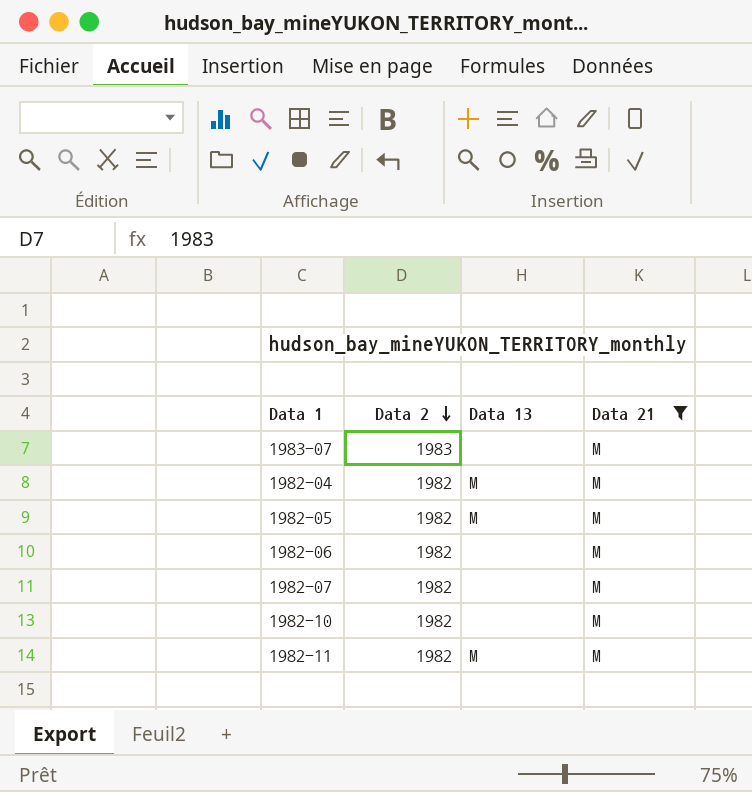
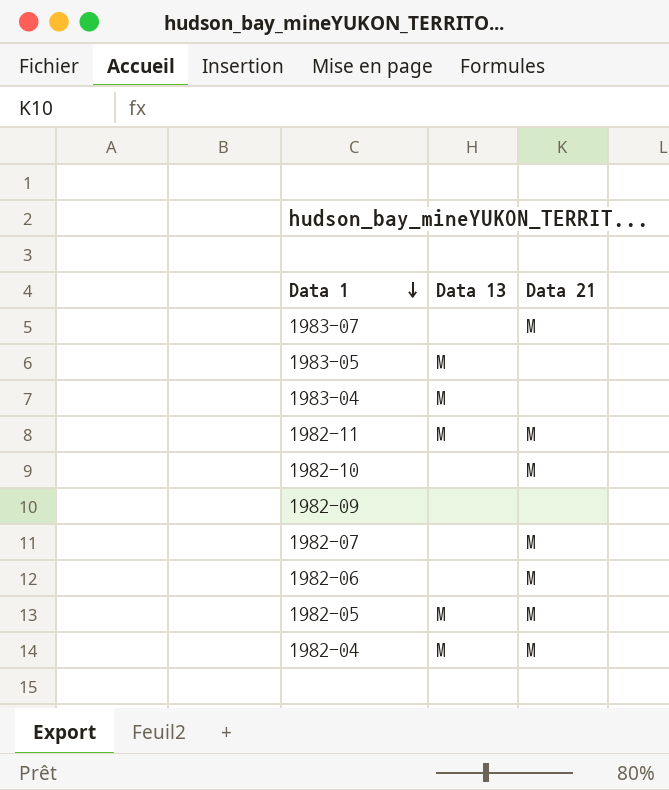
filter: Data 21 = M -> none
row order: Data 2 descending -> Data 1 descending
column Data 2 | position: 2 -> none

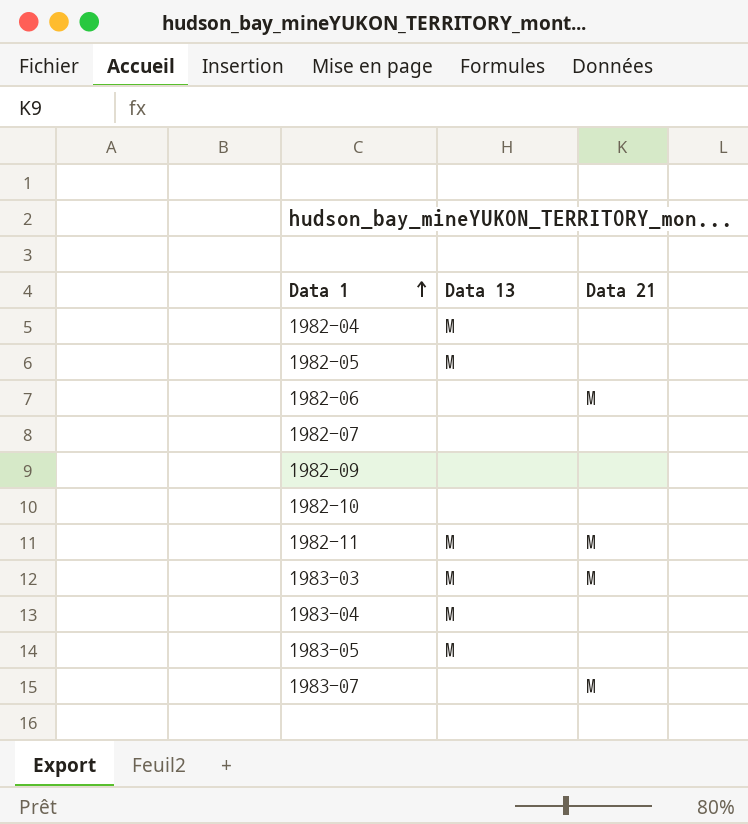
row order: Data 1 descending -> Data 1 ascending
1982-04 | Data 21: M -> none
1982-05 | Data 21: M -> none
1982-07 | Data 21: M -> none
1982-10 | Data 21: M -> none
row 1983-03: none -> M | M

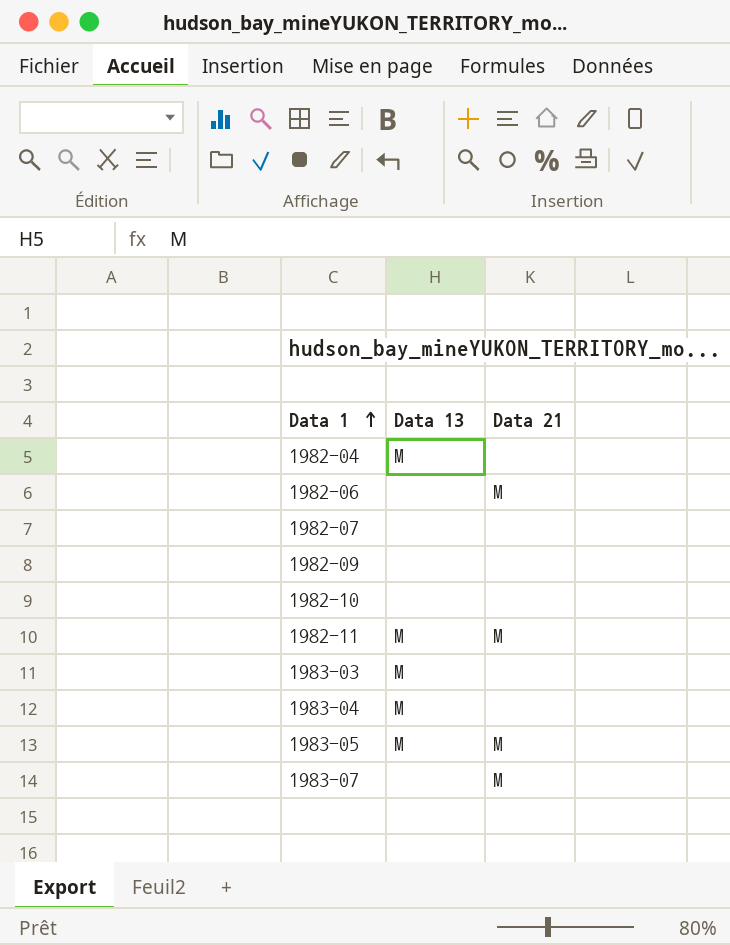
row 1982-05: M | none -> none
1983-03 | Data 21: M -> none
1983-05 | Data 21: none -> M

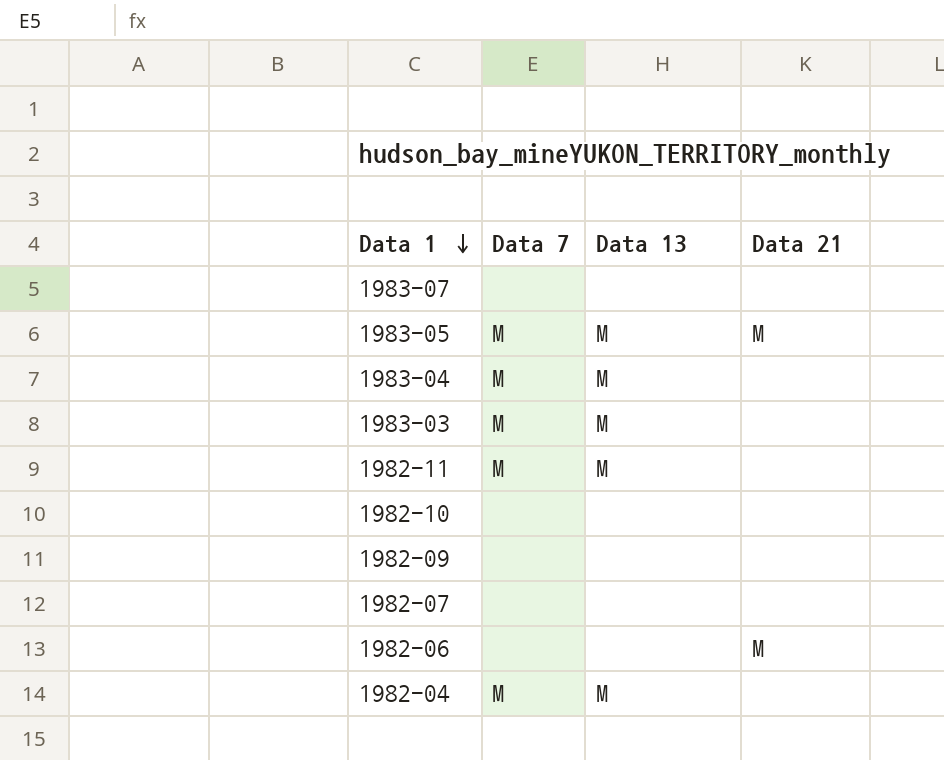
row order: Data 1 ascending -> Data 1 descending
column Data 7 | position: none -> 2
1983-07 | Data 21: M -> none
1982-11 | Data 21: M -> none

